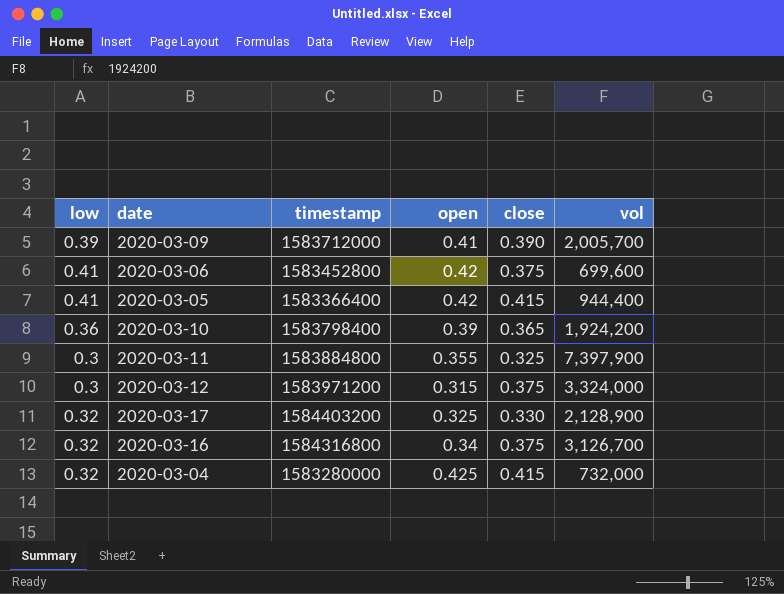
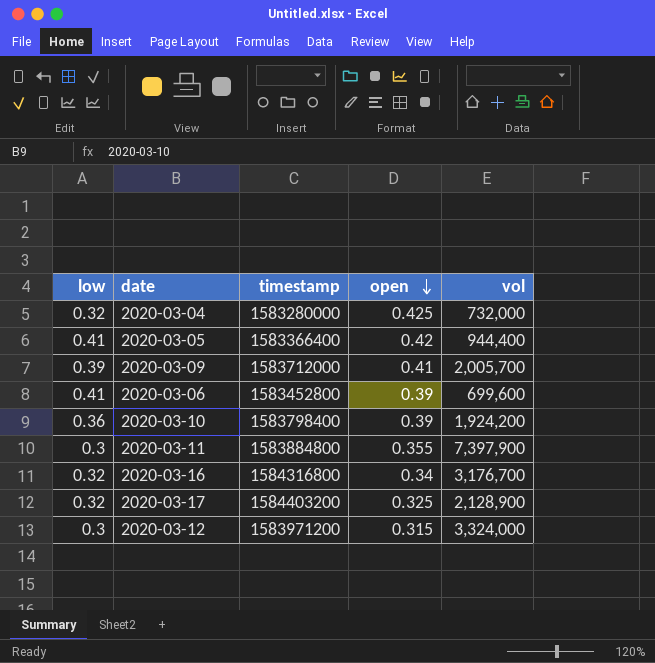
row order: none -> open descending
column close | position: 5 -> none
2020-03-06 | open: 0.42 -> 0.39
2020-03-16 | vol: 3,126,700 -> 3,176,700

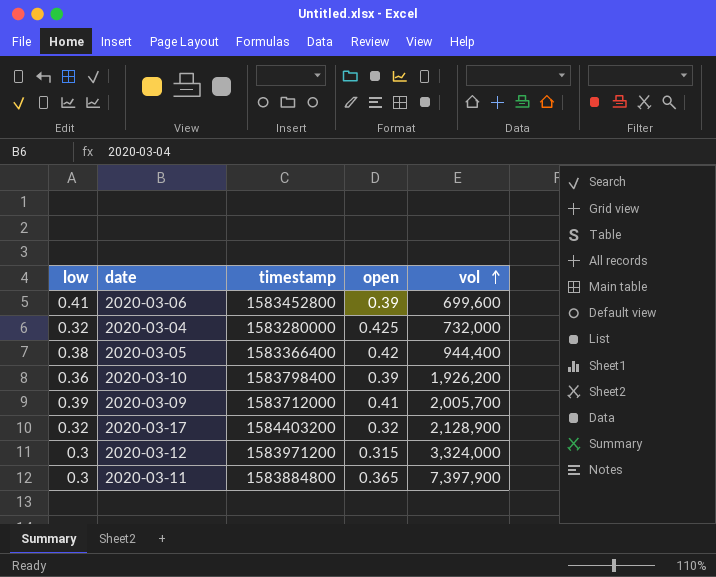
row order: open descending -> vol ascending
row 2020-03-16: 0.32 | 1584316800 | 0.34 | 3,176,700 -> none
2020-03-05 | low: 0.41 -> 0.38
2020-03-10 | vol: 1,924,200 -> 1,926,200
2020-03-17 | open: 0.325 -> 0.32
2020-03-11 | open: 0.355 -> 0.365

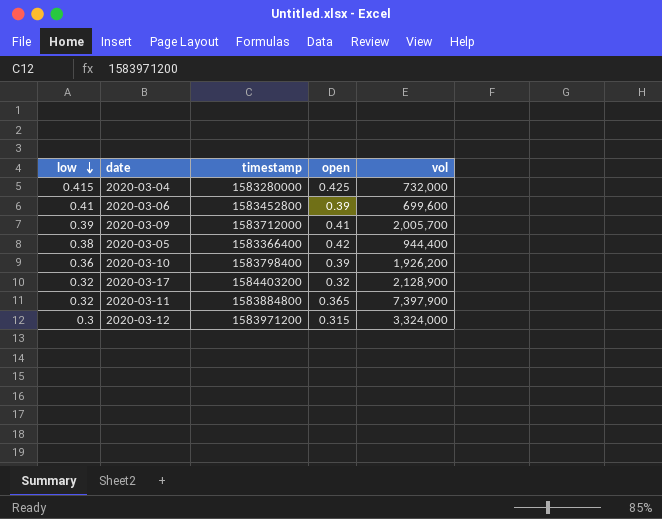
row order: vol ascending -> low descending
2020-03-04 | low: 0.32 -> 0.415
2020-03-11 | low: 0.3 -> 0.32

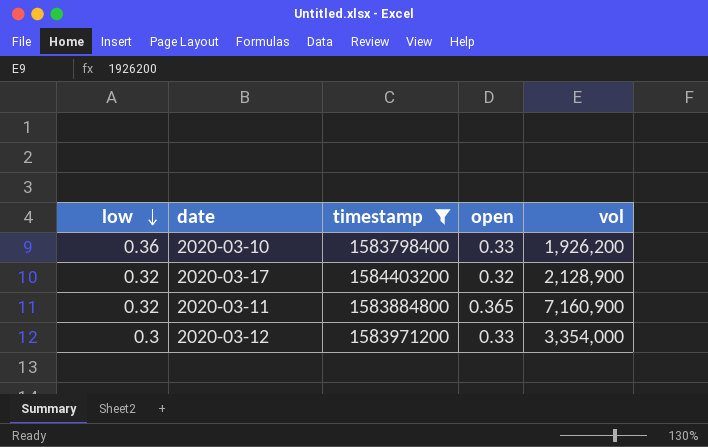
filter: none -> timestamp >= 1583798400
2020-03-10 | open: 0.39 -> 0.33
2020-03-11 | vol: 7,397,900 -> 7,160,900
2020-03-12 | open: 0.315 -> 0.33
2020-03-12 | vol: 3,324,000 -> 3,354,000

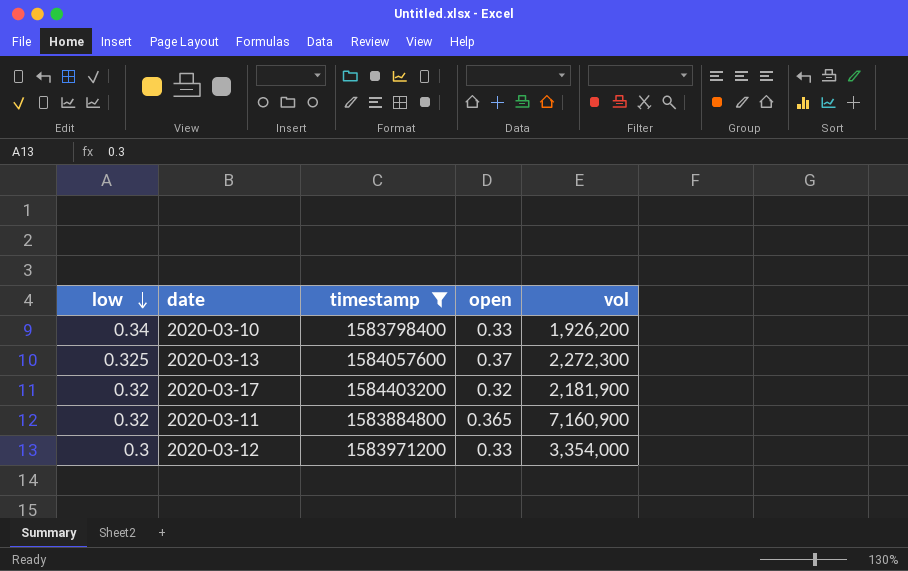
2020-03-10 | low: 0.36 -> 0.34
row 2020-03-13: none -> 0.325 | 1584057600 | 0.37 | 2,272,300
2020-03-17 | vol: 2,128,900 -> 2,181,900

